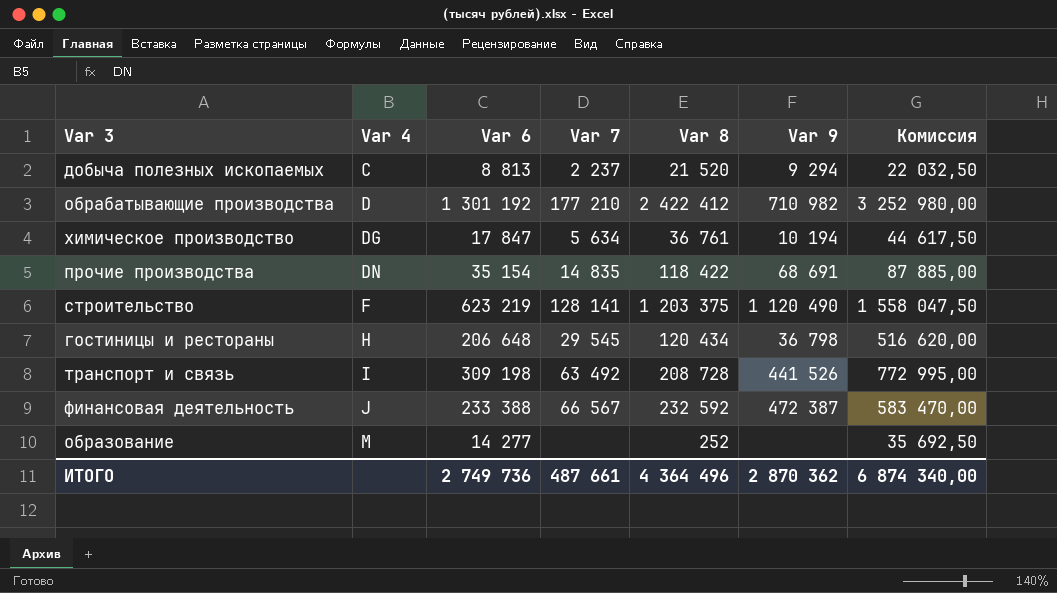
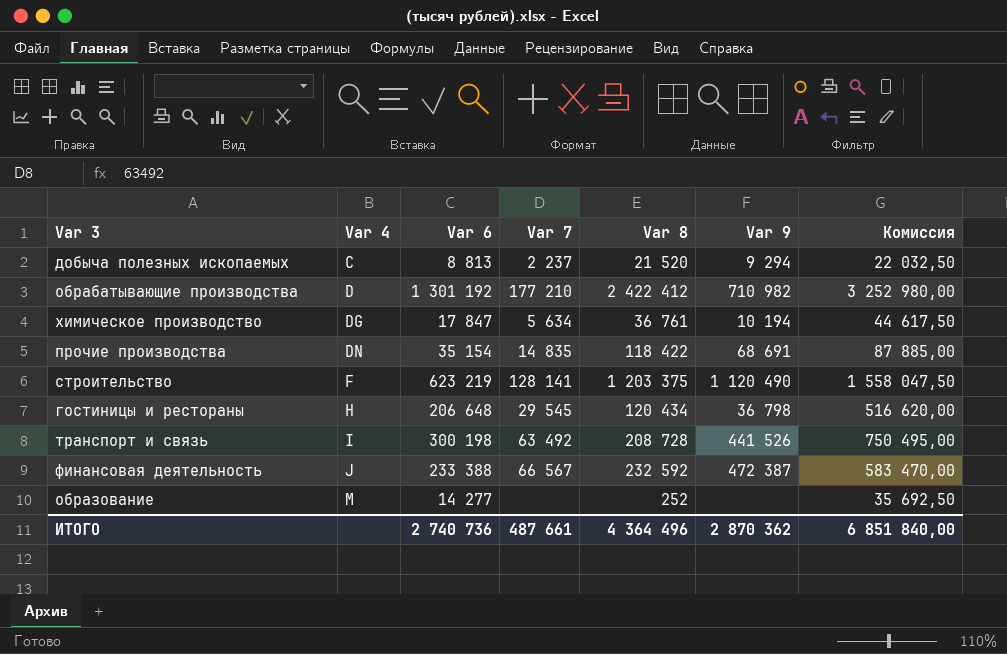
транспорт и связь | Var 6: 309 198 -> 300 198
транспорт и связь | Комиссия: 772 995,00 -> 750 495,00
ИТОГО | Var 6: 2 749 736 -> 2 740 736
ИТОГО | Комиссия: 6 874 340,00 -> 6 851 840,00

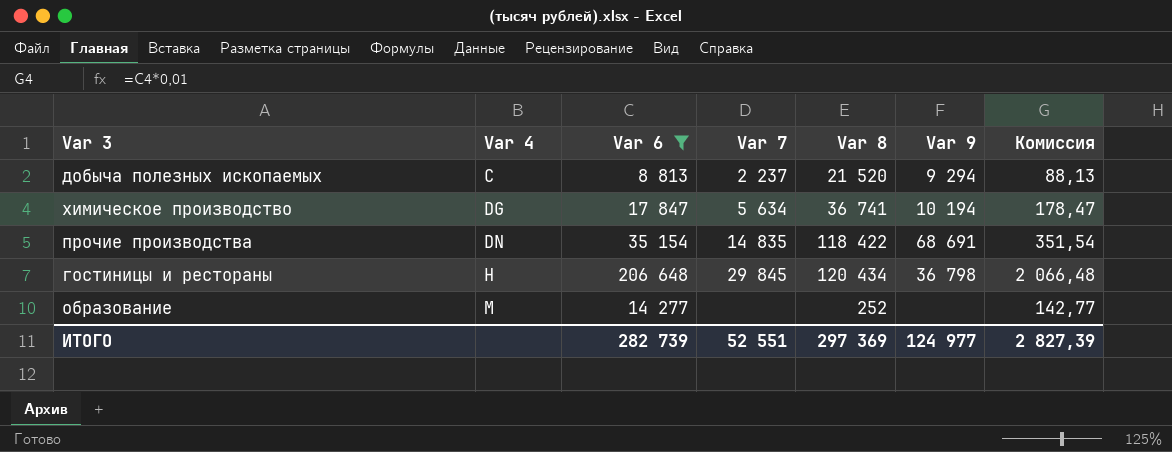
filter: none -> Var 6 <= 206 648
column Комиссия | formula: [Var 6] * 2,5 -> [Var 6] * 0,01
химическое производство | Var 8: 36 761 -> 36 741
гостиницы и рестораны | Var 7: 29 545 -> 29 845
ИТОГО | Var 6: 2 740 736 -> 282 739
ИТОГО | Var 7: 487 661 -> 52 551
ИТОГО | Var 8: 4 364 496 -> 297 369
ИТОГО | Var 9: 2 870 362 -> 124 977
ИТОГО | Комиссия: 6 851 840,00 -> 2 827,39

